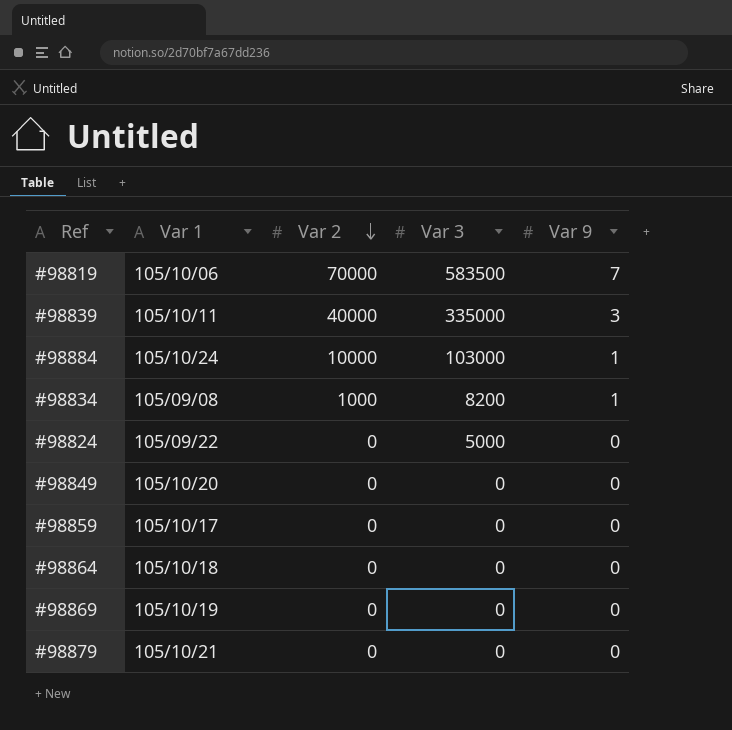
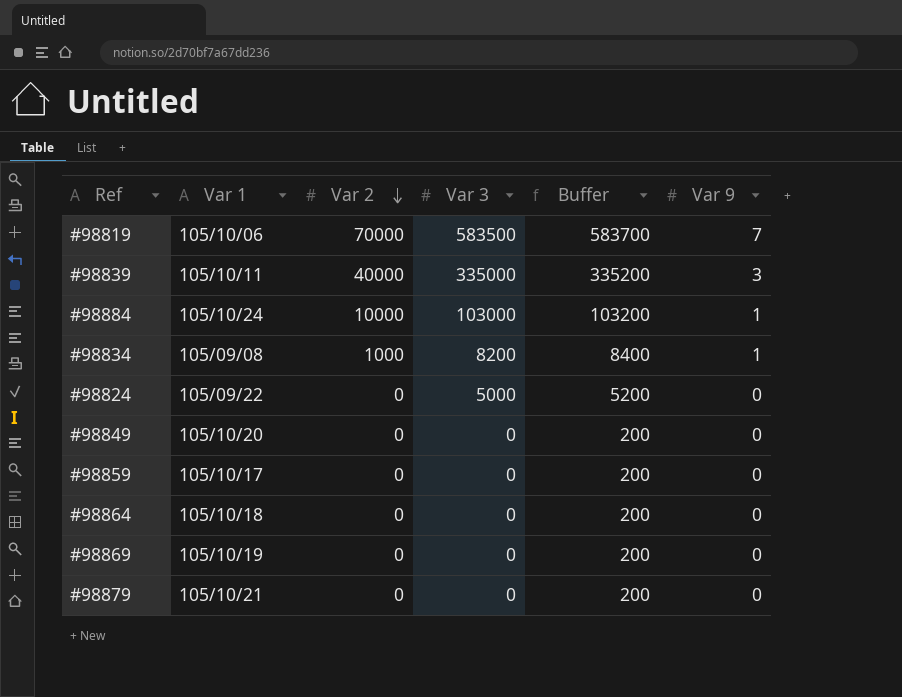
column Buffer | formula: none -> [Var 3] + 200

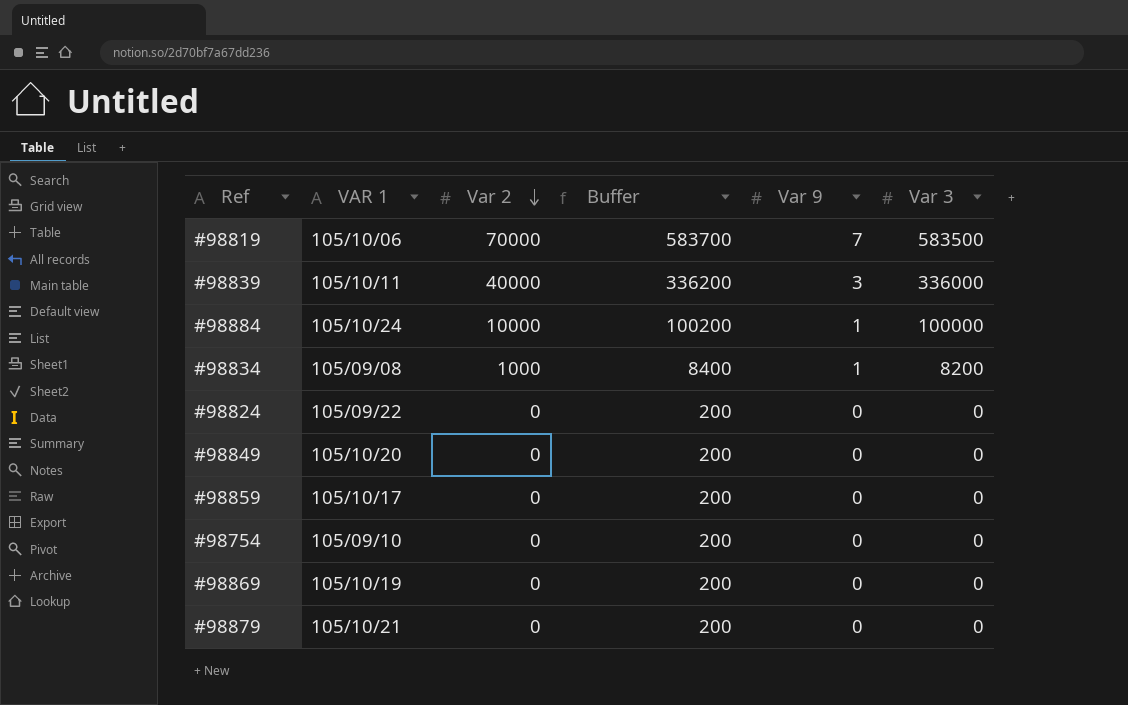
column name: Var 1 -> VAR 1
column Var 3 | position: 4 -> 6
row #98864: 105/10/18 | 0 | 0 | 200 | 0 -> none
#98839 | Buffer: 335200 -> 336200
#98839 | Var 3: 335000 -> 336000
#98884 | Buffer: 103200 -> 100200
#98884 | Var 3: 103000 -> 100000
#98824 | Buffer: 5200 -> 200
#98824 | Var 3: 5000 -> 0
row #98754: none -> 105/09/10 | 0 | 200 | 0 | 0

